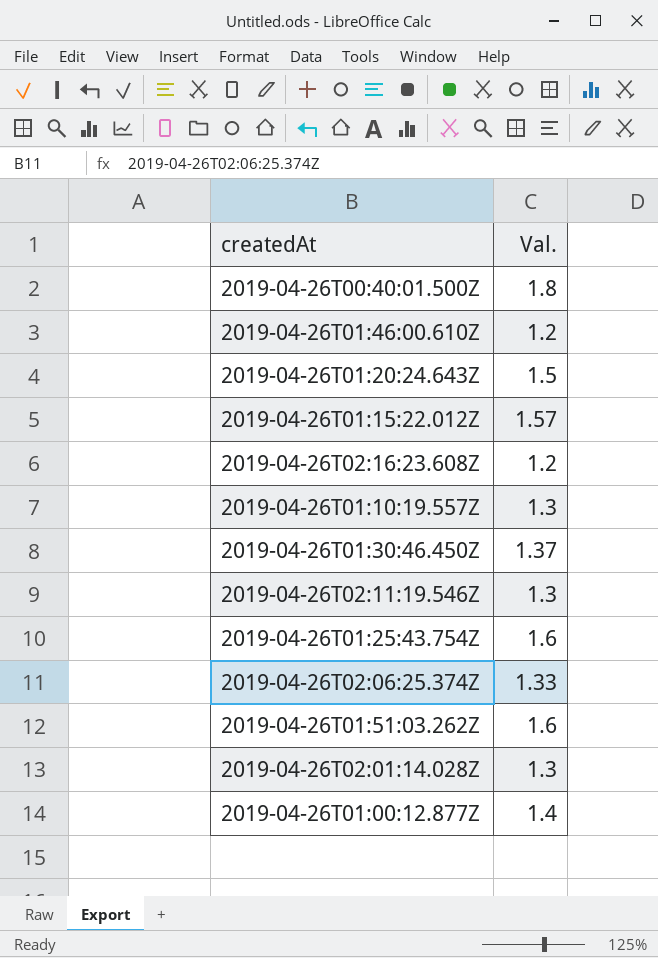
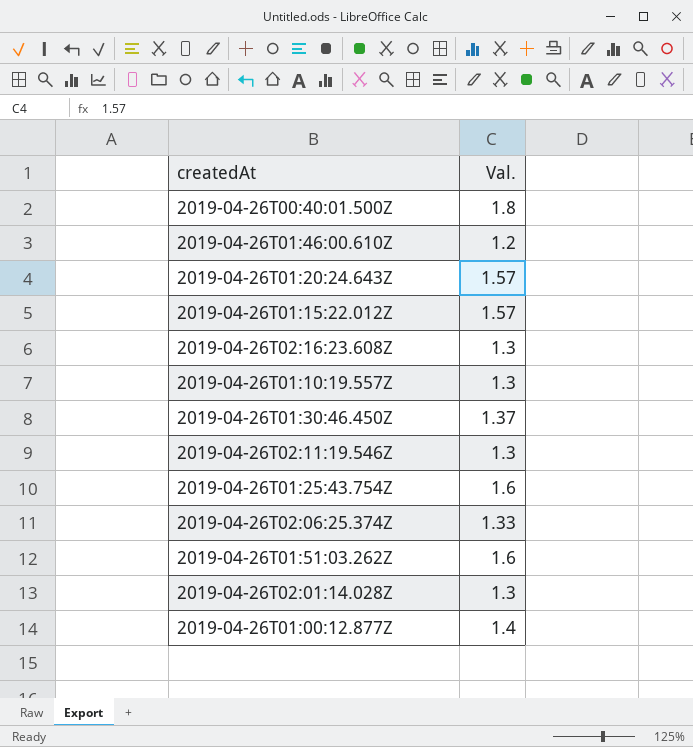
2019-04-26T01:20:24.643Z | Val.: 1.5 -> 1.57
2019-04-26T02:16:23.608Z | Val.: 1.2 -> 1.3

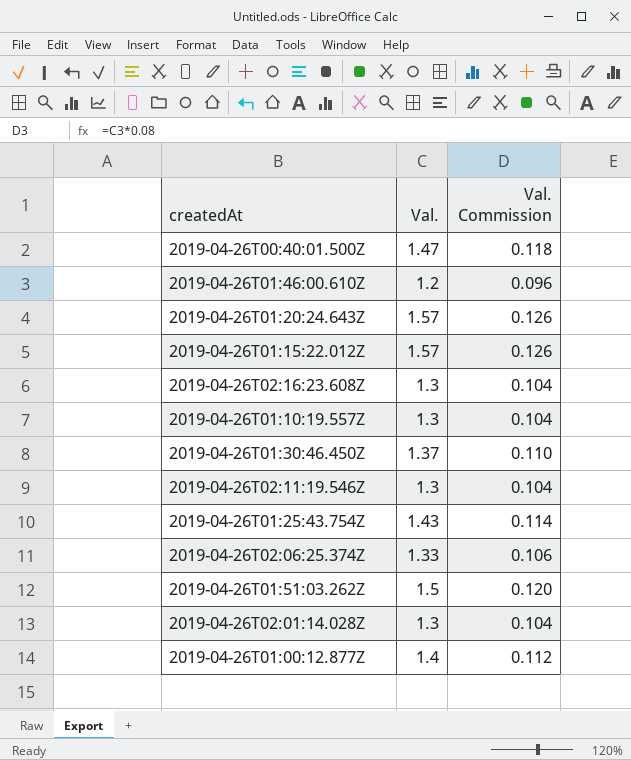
column Val. Commission | formula: none -> [Val.] * 0.08
2019-04-26T00:40:01.500Z | Val.: 1.8 -> 1.47
2019-04-26T01:25:43.754Z | Val.: 1.6 -> 1.43
2019-04-26T01:51:03.262Z | Val.: 1.6 -> 1.5

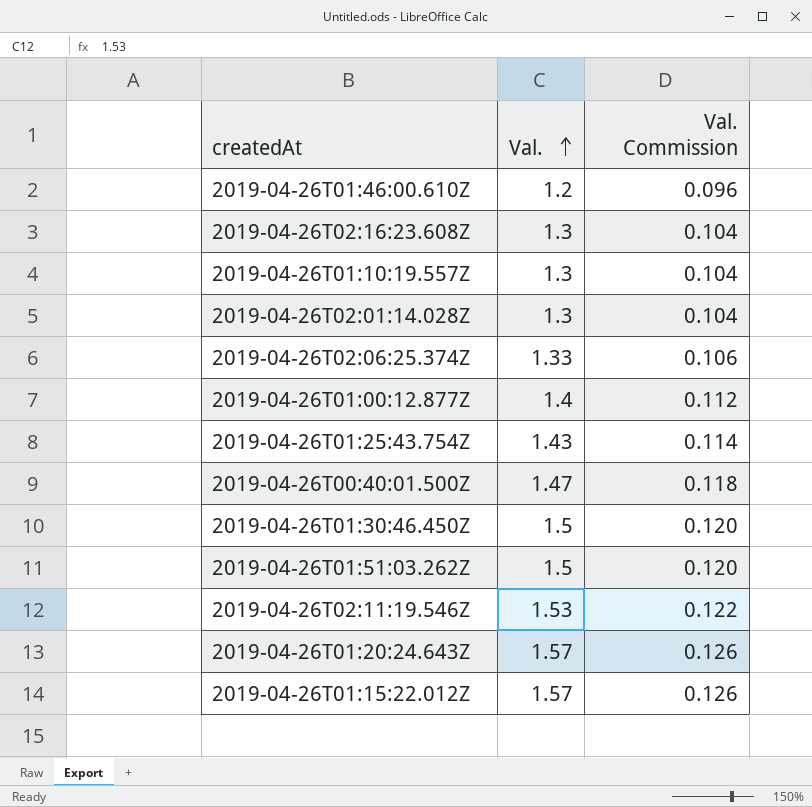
row order: none -> Val. ascending
2019-04-26T01:30:46.450Z | Val.: 1.37 -> 1.5
2019-04-26T01:30:46.450Z | Val. Commission: 0.110 -> 0.120
2019-04-26T02:11:19.546Z | Val.: 1.3 -> 1.53
2019-04-26T02:11:19.546Z | Val. Commission: 0.104 -> 0.122

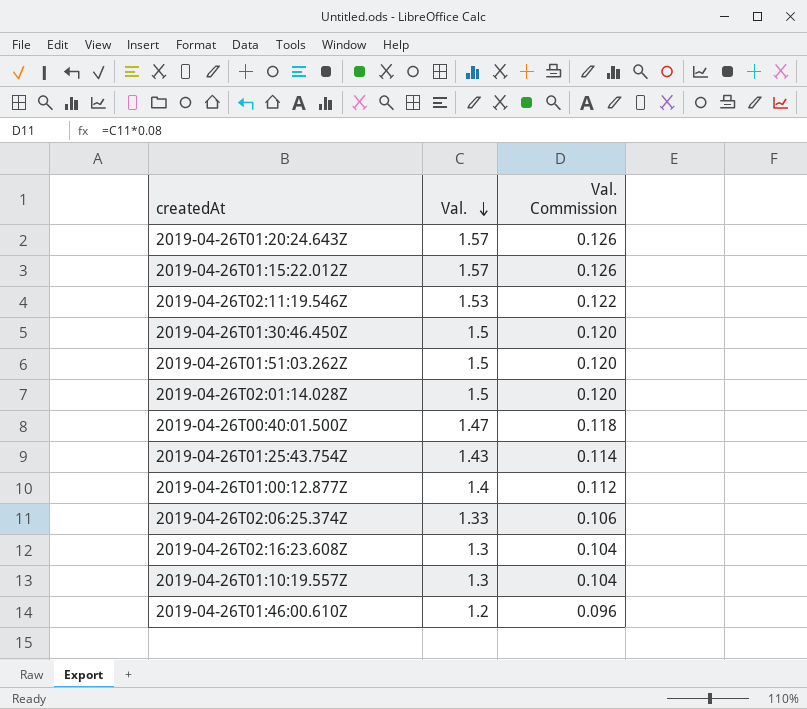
row order: Val. ascending -> Val. descending
2019-04-26T02:01:14.028Z | Val.: 1.3 -> 1.5
2019-04-26T02:01:14.028Z | Val. Commission: 0.104 -> 0.120

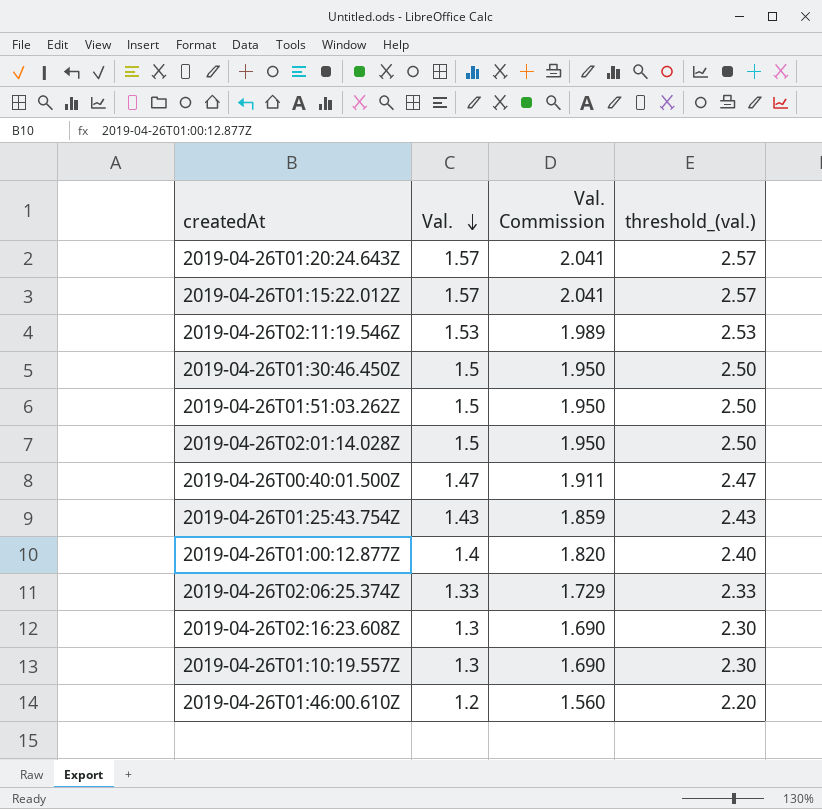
column Val. Commission | formula: [Val.] * 0.08 -> [Val.] * 1.3
column threshold_(val.) | formula: none -> [Val.] + 1

